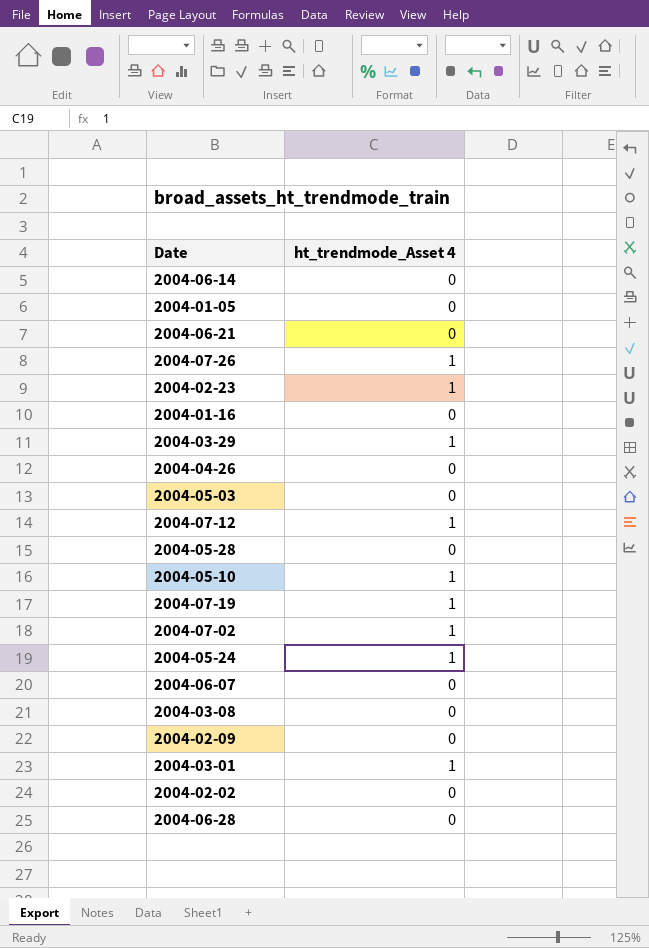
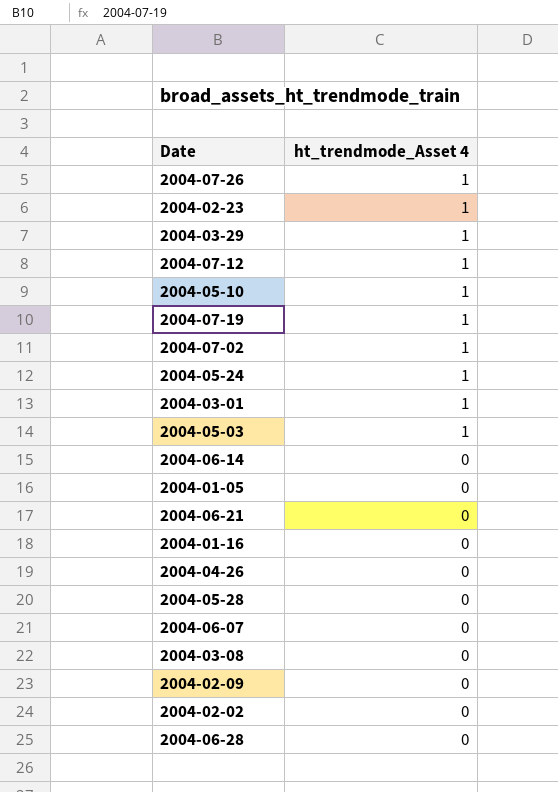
row order: none -> ht_trendmode_Asset 4 descending
2004-05-03 | ht_trendmode_Asset 4: 0 -> 1

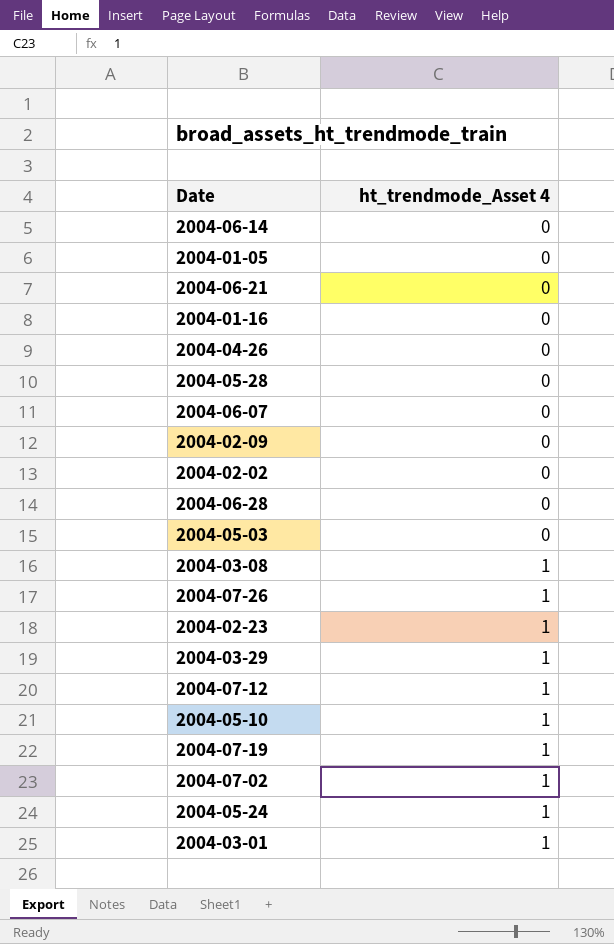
row order: ht_trendmode_Asset 4 descending -> ht_trendmode_Asset 4 ascending
2004-05-03 | ht_trendmode_Asset 4: 1 -> 0
2004-03-08 | ht_trendmode_Asset 4: 0 -> 1

